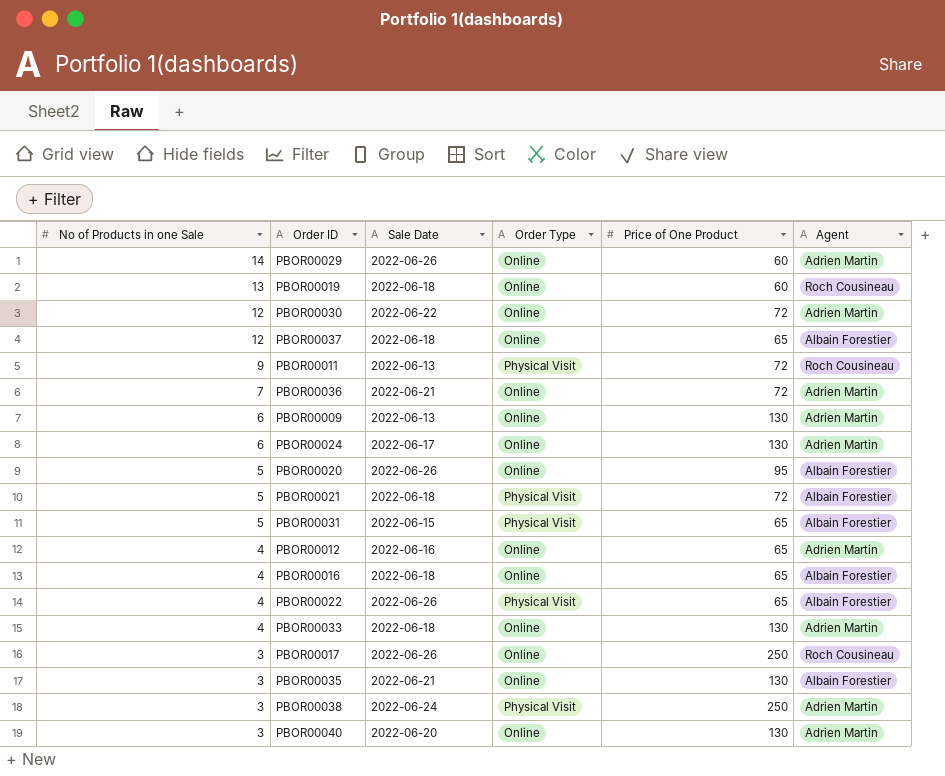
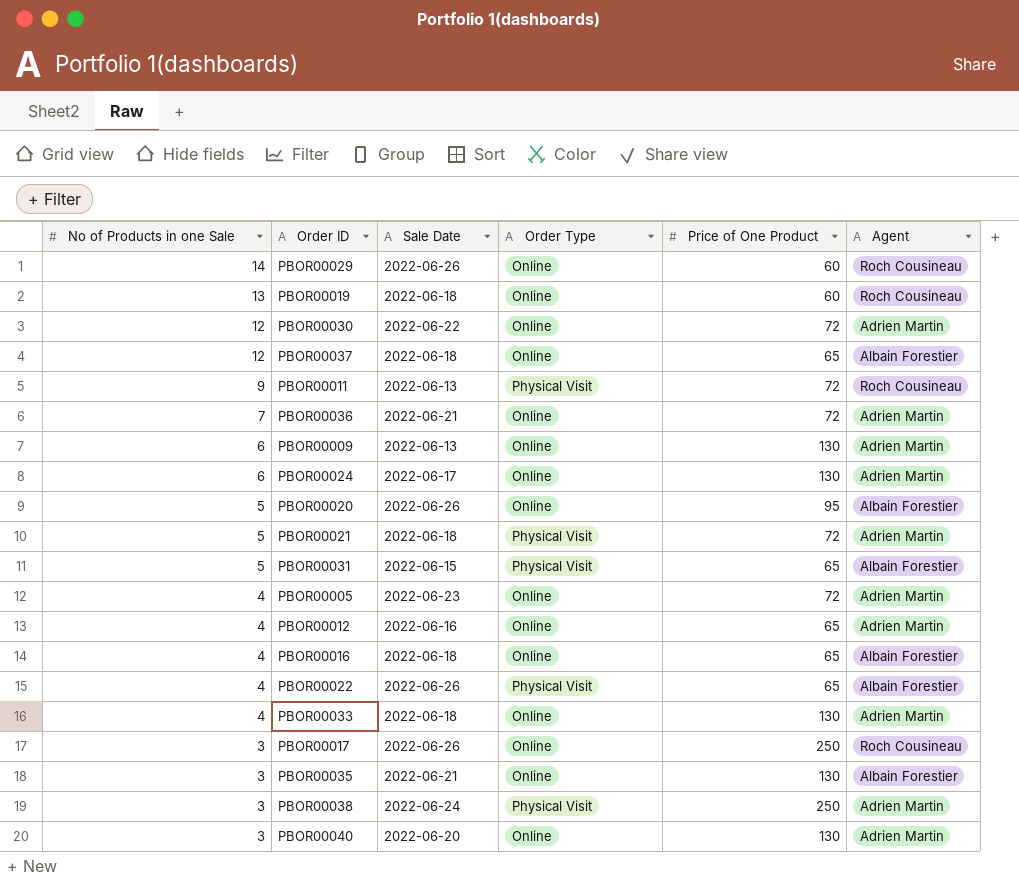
PBOR00029 | Agent: Adrien Martin -> Roch Cousineau
PBOR00021 | Agent: Albain Forestier -> Adrien Martin
row PBOR00005: none -> 4 | 2022-06-23 | Online | 72 | Adrien Martin

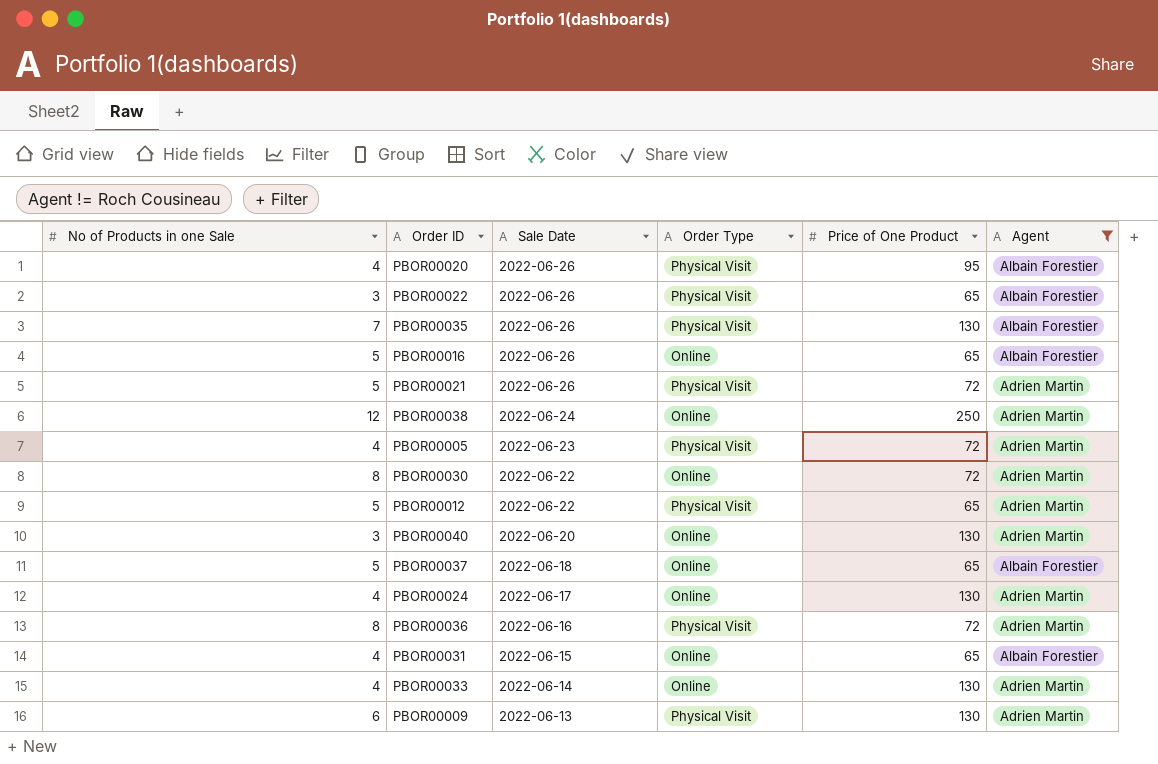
filter: none -> Agent != Roch Cousineau
row order: No of Products in one Sale descending -> Sale Date descending
PBOR00020 | No of Products in one Sale: 5 -> 4
PBOR00020 | Order Type: Online -> Physical Visit
PBOR00022 | No of Products in one Sale: 4 -> 3
PBOR00035 | No of Products in one Sale: 3 -> 7
PBOR00035 | Sale Date: 2022-06-21 -> 2022-06-26
PBOR00035 | Order Type: Online -> Physical Visit
PBOR00016 | No of Products in one Sale: 4 -> 5
PBOR00016 | Sale Date: 2022-06-18 -> 2022-06-26
PBOR00021 | Sale Date: 2022-06-18 -> 2022-06-26
PBOR00038 | No of Products in one Sale: 3 -> 12
PBOR00038 | Order Type: Physical Visit -> Online
PBOR00005 | Order Type: Online -> Physical Visit
PBOR00030 | No of Products in one Sale: 12 -> 8
PBOR00012 | No of Products in one Sale: 4 -> 5
PBOR00012 | Sale Date: 2022-06-16 -> 2022-06-22
PBOR00012 | Order Type: Online -> Physical Visit
PBOR00037 | No of Products in one Sale: 12 -> 5
PBOR00024 | No of Products in one Sale: 6 -> 4
PBOR00036 | No of Products in one Sale: 7 -> 8
PBOR00036 | Sale Date: 2022-06-21 -> 2022-06-16
PBOR00036 | Order Type: Online -> Physical Visit
PBOR00031 | No of Products in one Sale: 5 -> 4
PBOR00031 | Order Type: Physical Visit -> Online
PBOR00033 | Sale Date: 2022-06-18 -> 2022-06-14
PBOR00009 | Order Type: Online -> Physical Visit

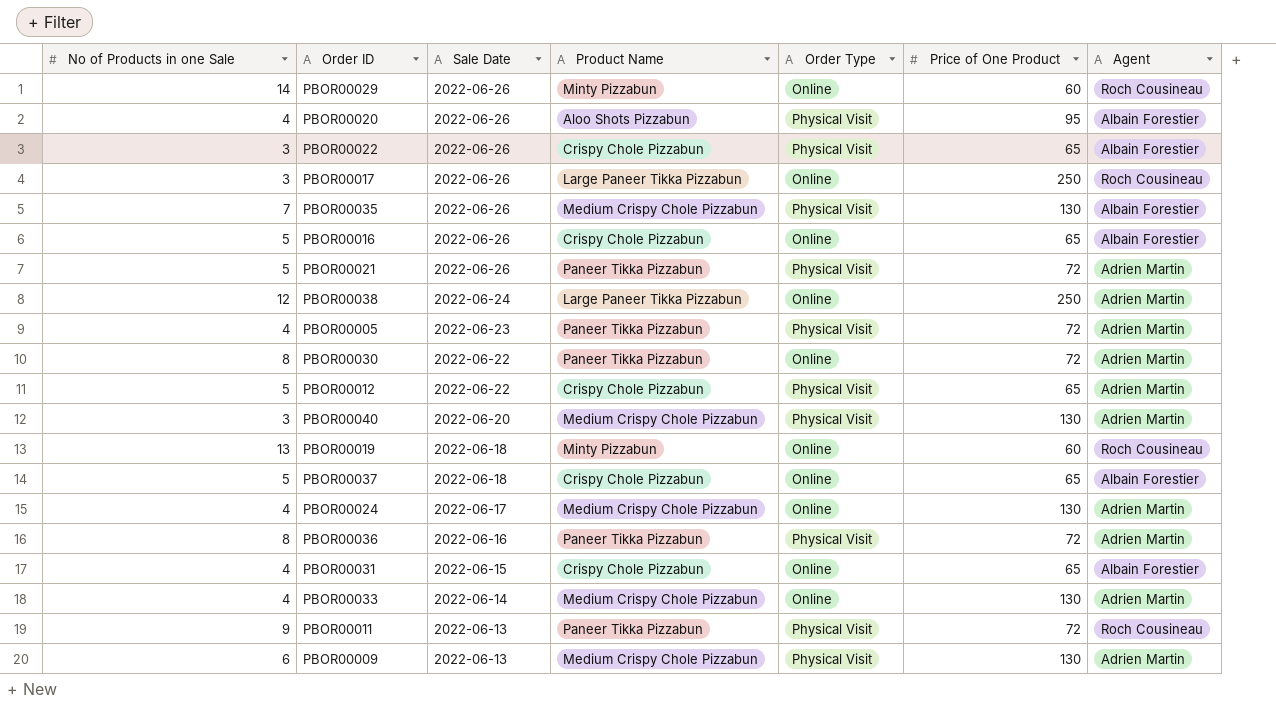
filter: Agent != Roch Cousineau -> none
column Product Name | position: none -> 4
PBOR00040 | Order Type: Online -> Physical Visit

